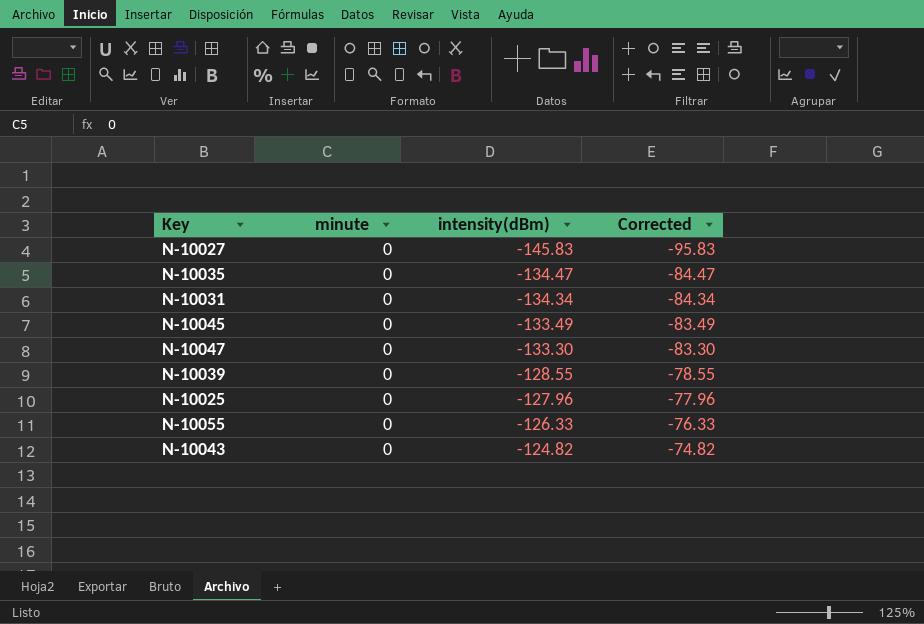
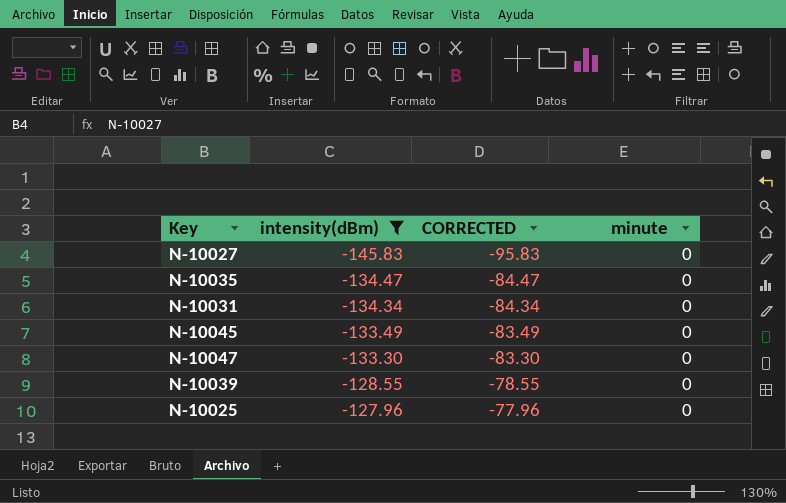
filter: none -> intensity(dBm) <= -127.96
column name: Corrected -> CORRECTED
column minute | position: 2 -> 4

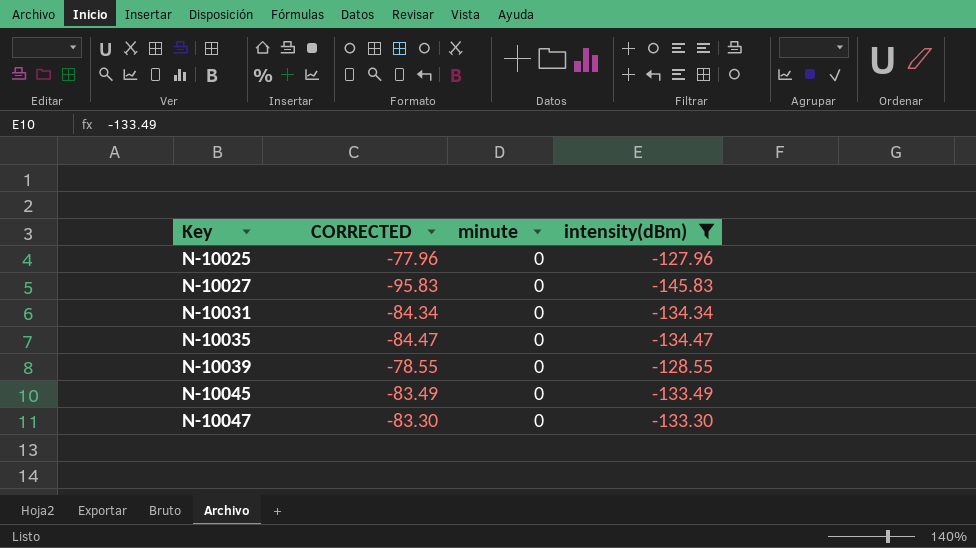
row order: intensity(dBm) ascending -> Key ascending
column intensity(dBm) | position: 2 -> 4

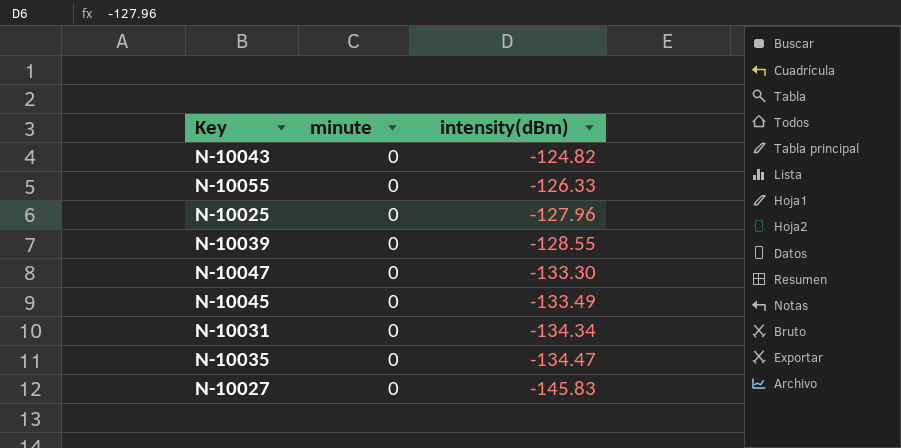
filter: intensity(dBm) <= -127.96 -> none
row order: Key ascending -> intensity(dBm) descending
column CORRECTED | formula: [intensity(dBm)] + 50 -> none

